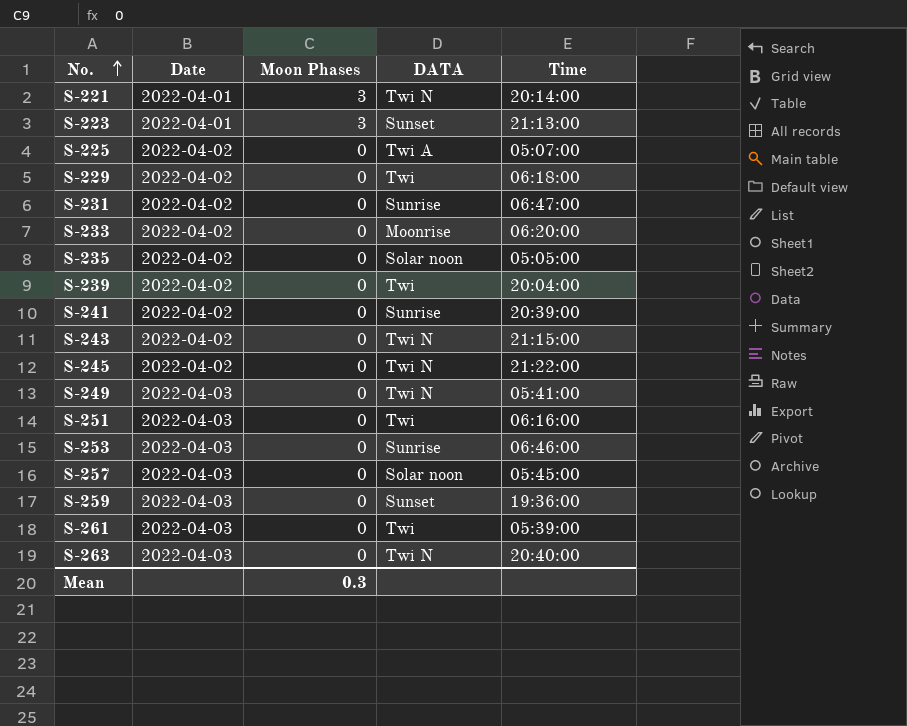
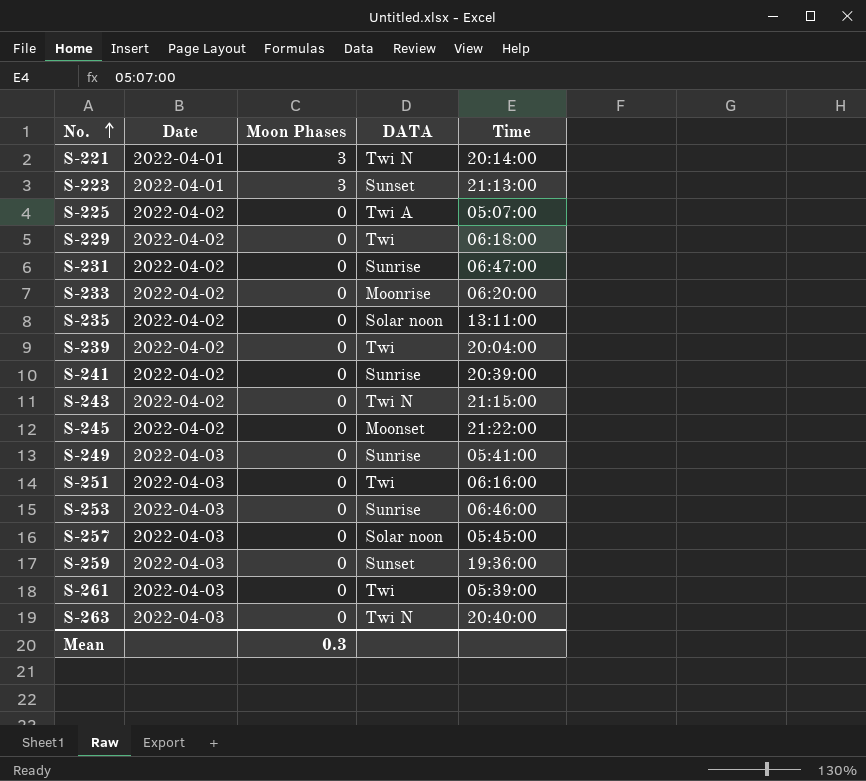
S-235 | Time: 05:05:00 -> 13:11:00
S-245 | DATA: Twi N -> Moonset
S-249 | DATA: Twi N -> Sunrise

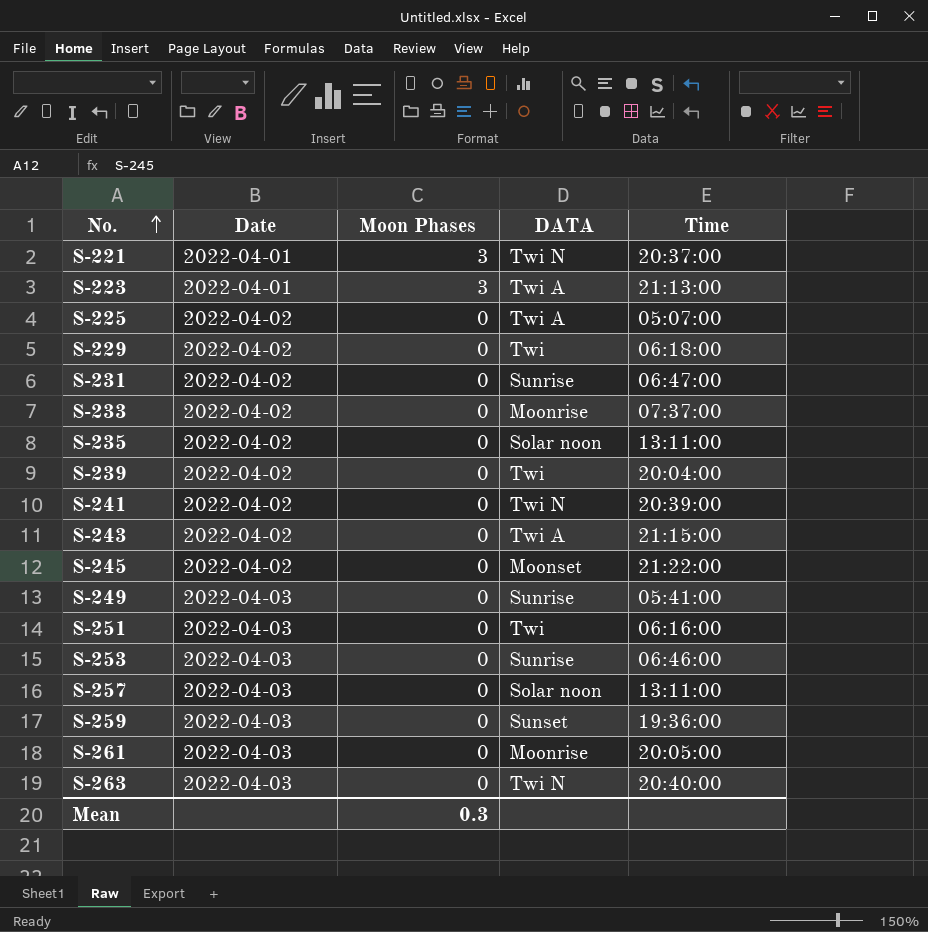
S-221 | Time: 20:14:00 -> 20:37:00
S-223 | DATA: Sunset -> Twi A
S-233 | Time: 06:20:00 -> 07:37:00
S-241 | DATA: Sunrise -> Twi N
S-243 | DATA: Twi N -> Twi A
S-257 | Time: 05:45:00 -> 13:11:00
S-261 | DATA: Twi -> Moonrise
S-261 | Time: 05:39:00 -> 20:05:00

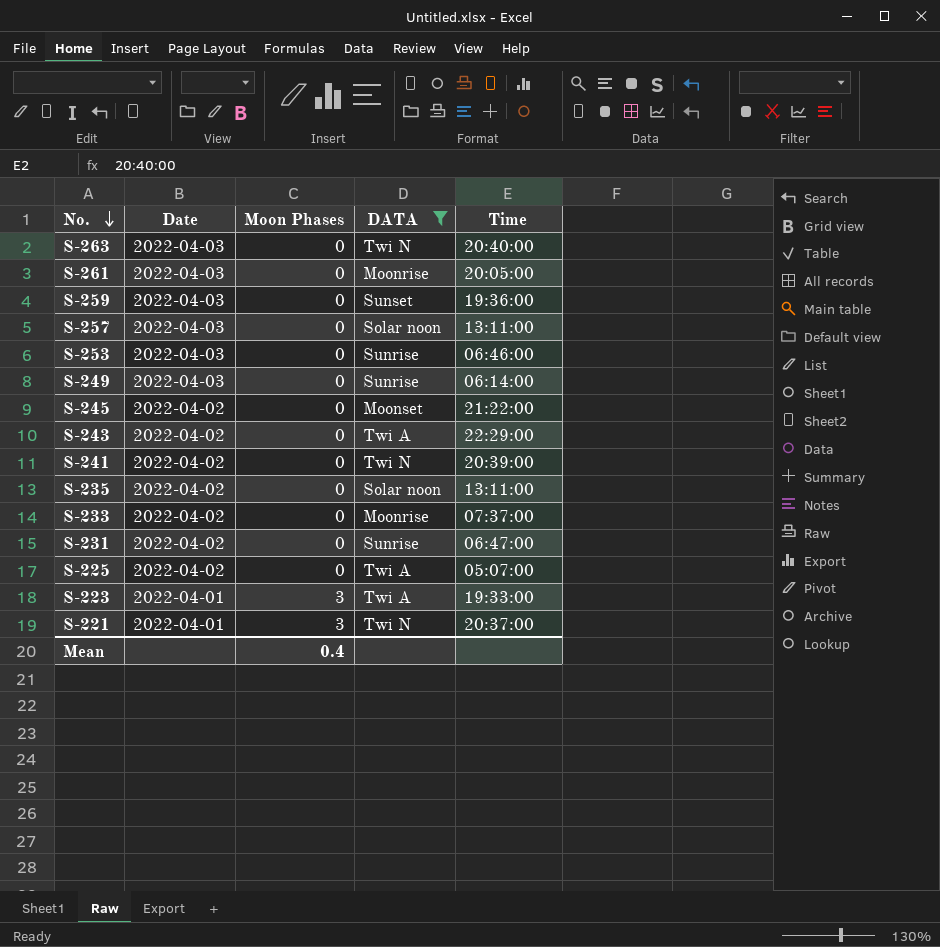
filter: none -> DATA != Twi
row order: No. ascending -> No. descending
S-249 | Time: 05:41:00 -> 06:14:00
S-243 | Time: 21:15:00 -> 22:29:00
S-223 | Time: 21:13:00 -> 19:33:00
Mean | Moon Phases: 0.3 -> 0.4

